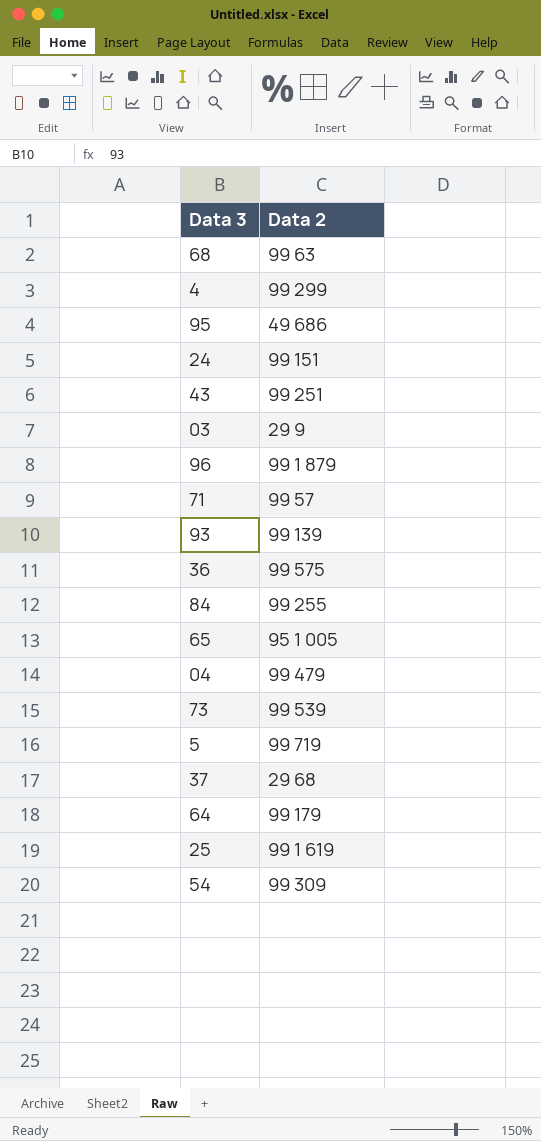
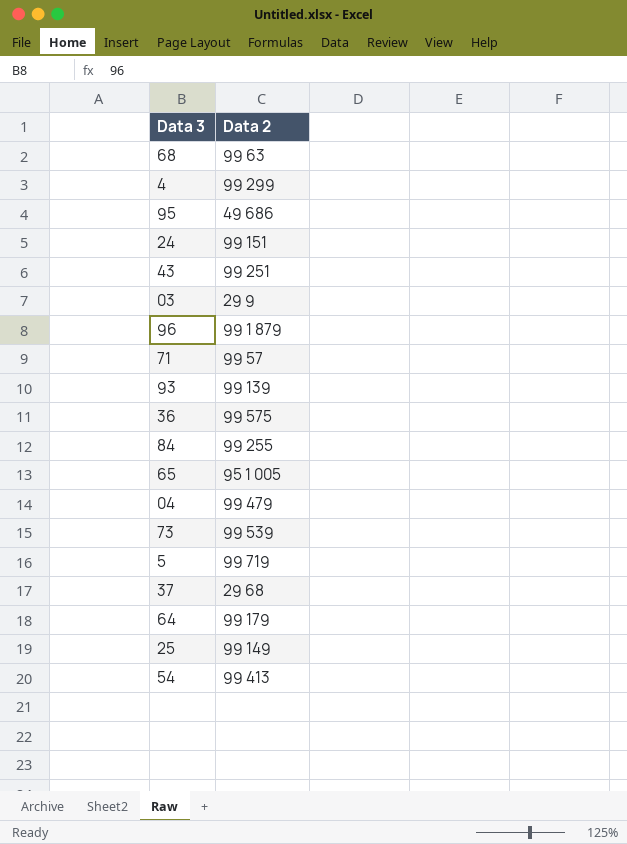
25 | Data 2: 99 1 619 -> 99 149
54 | Data 2: 99 309 -> 99 413

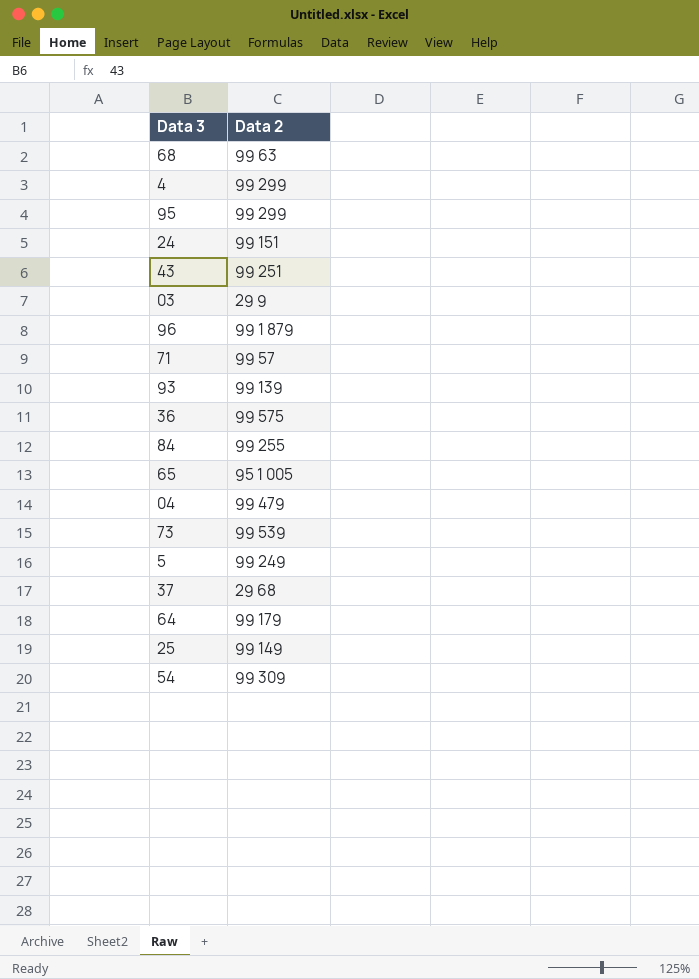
95 | Data 2: 49 686 -> 99 299
5 | Data 2: 99 719 -> 99 249
54 | Data 2: 99 413 -> 99 309

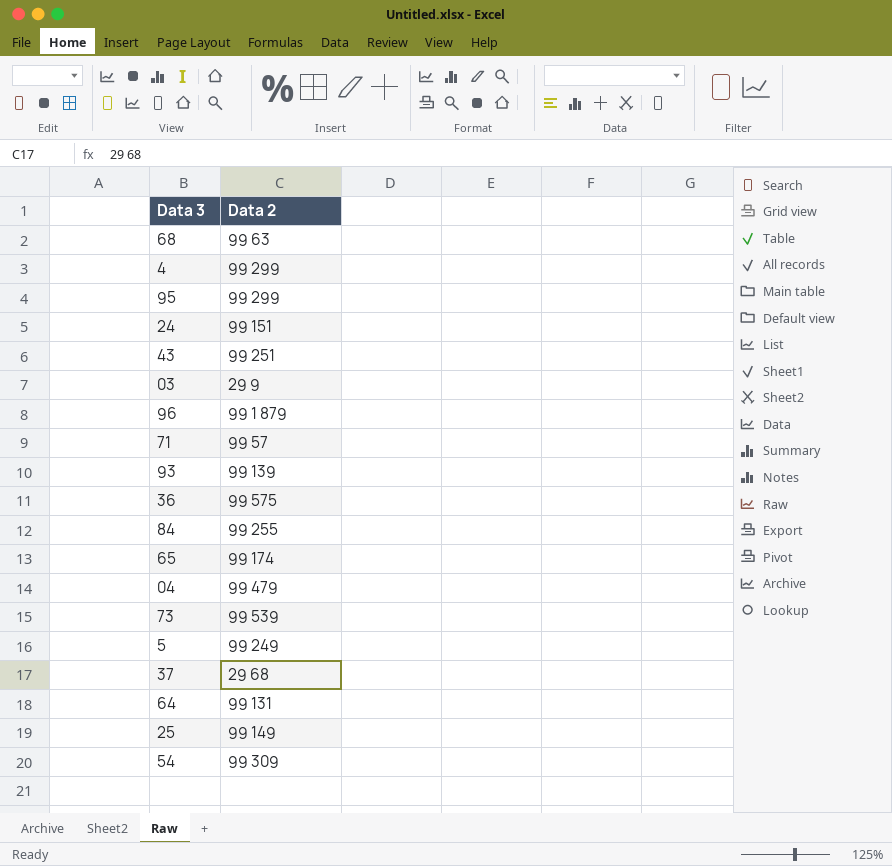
65 | Data 2: 95 1 005 -> 99 174
64 | Data 2: 99 179 -> 99 131

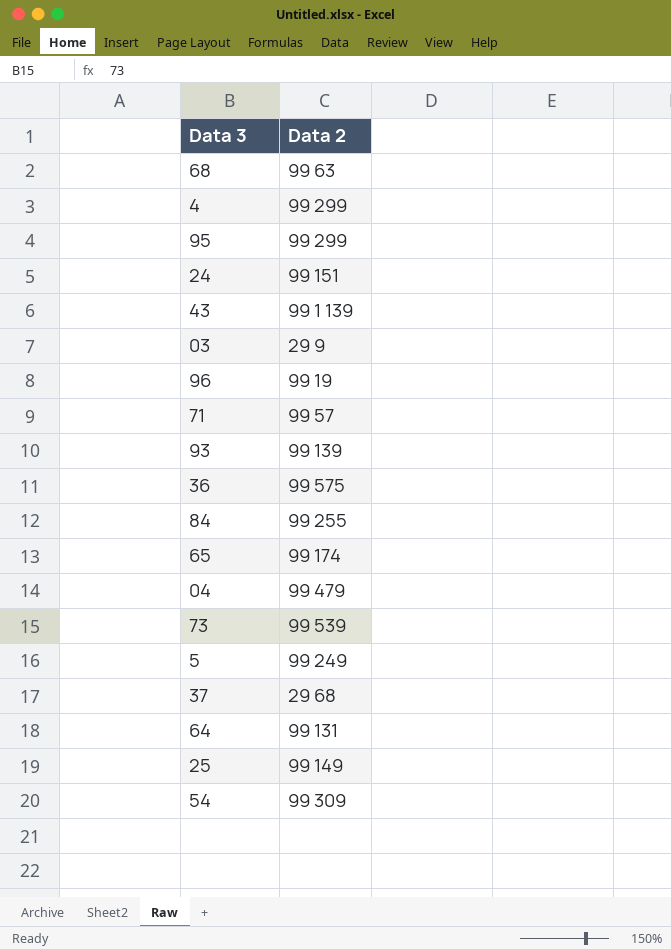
43 | Data 2: 99 251 -> 99 1 139
96 | Data 2: 99 1 879 -> 99 19

